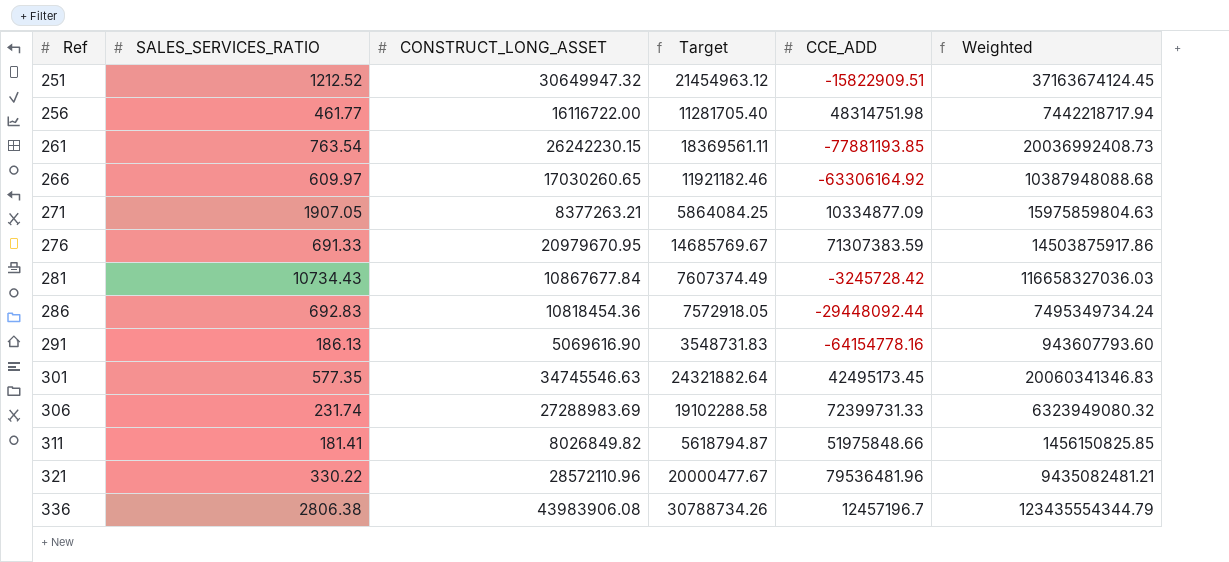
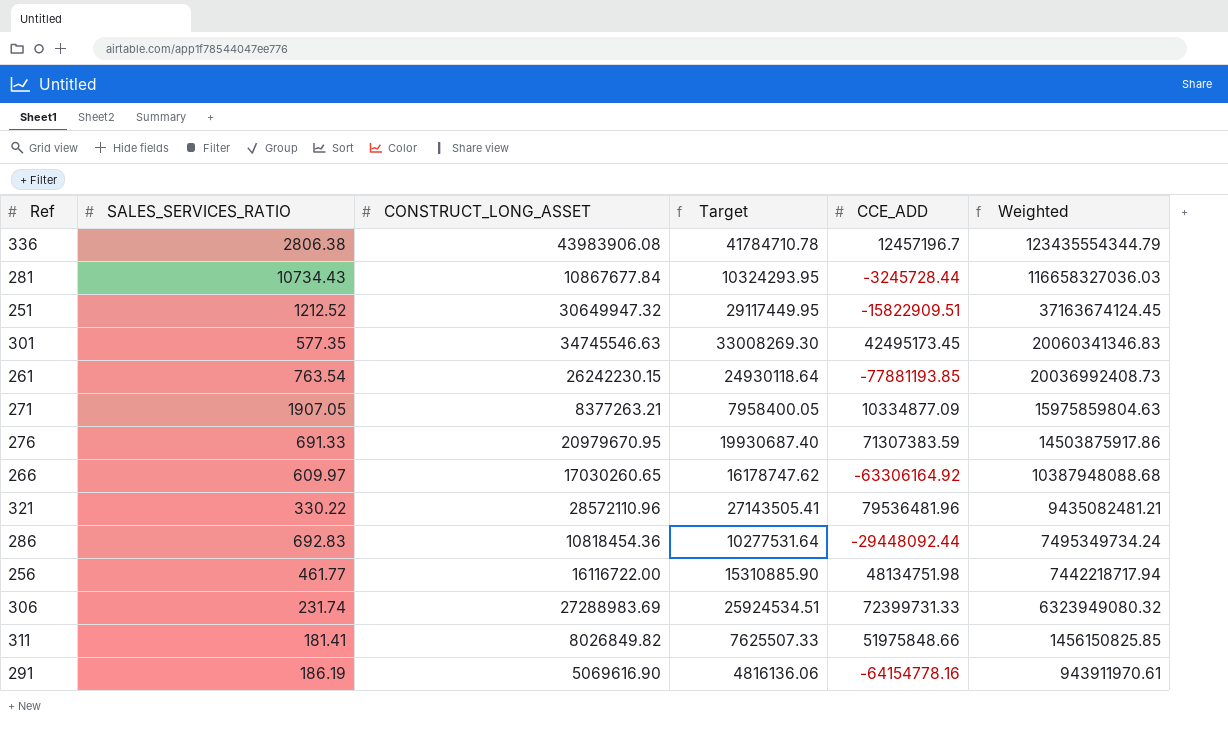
row order: Ref ascending -> Weighted descending
column Target | formula: [CONSTRUCT_LONG_ASSET] * 0.7 -> [CONSTRUCT_LONG_ASSET] * 0.95
281 | CCE_ADD: -3245728.42 -> -3245728.44
256 | CCE_ADD: 48314751.98 -> 48134751.98
291 | SALES_SERVICES_RATIO: 186.13 -> 186.19
291 | Weighted: 943607793.60 -> 943911970.61

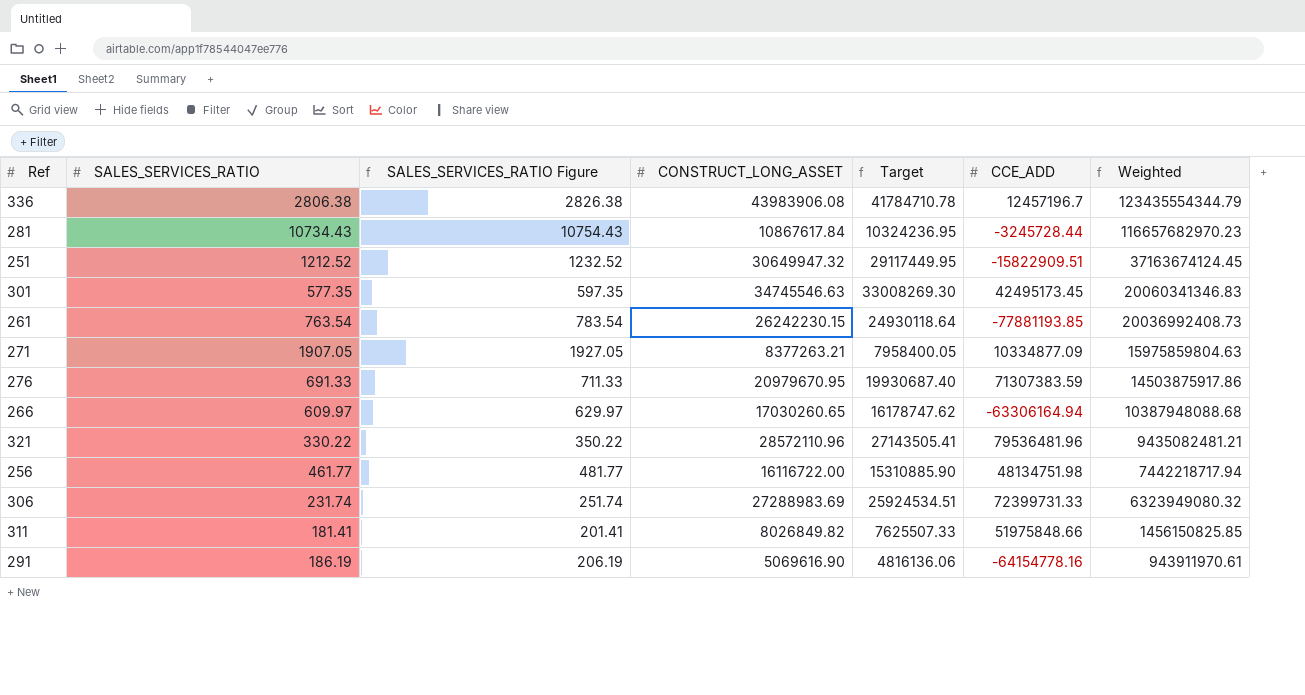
column SALES_SERVICES_RATIO Figure | formula: none -> [SALES_SERVICES_RATIO] + 20
row 286: 692.83 | 10818454.36 | 10277531.64 | -29448092.44 | 7495349734.24 -> none
281 | CONSTRUCT_LONG_ASSET: 10867677.84 -> 10867617.84
281 | Target: 10324293.95 -> 10324236.95
281 | Weighted: 116658327036.03 -> 116657682970.23
266 | CCE_ADD: -63306164.92 -> -63306164.94

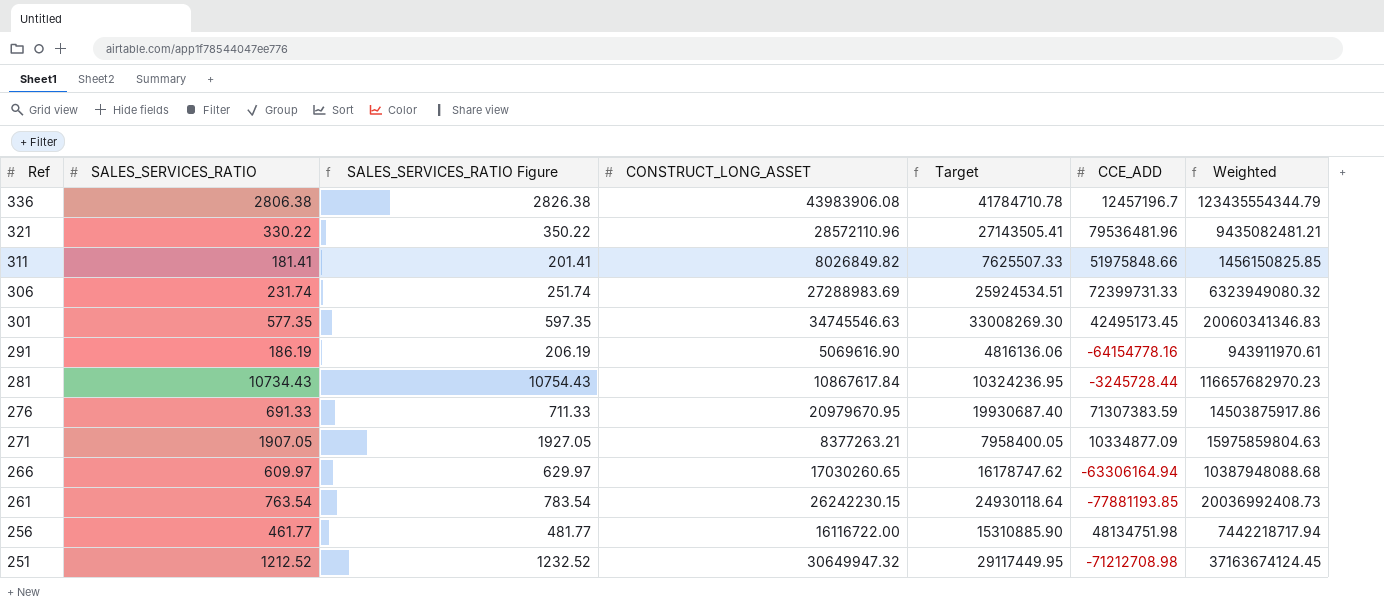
row order: Weighted descending -> Ref descending
251 | CCE_ADD: -15822909.51 -> -71212708.98

